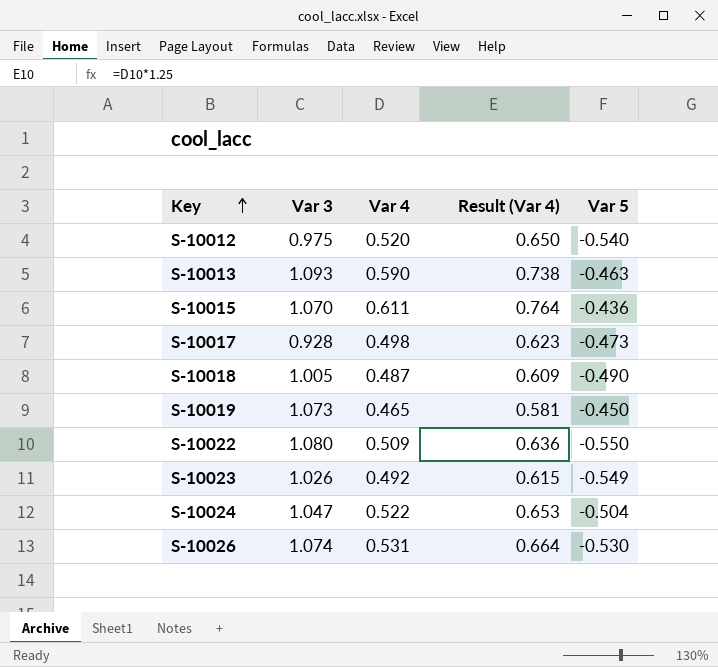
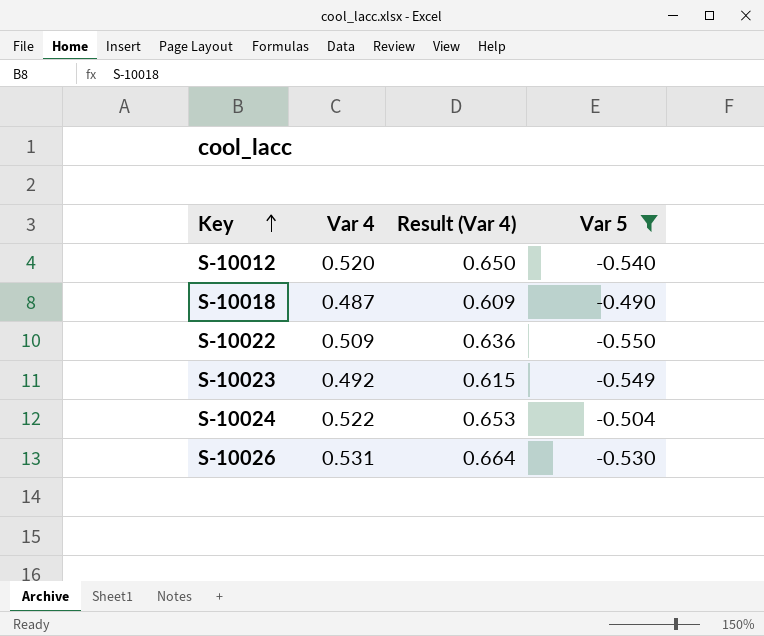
filter: none -> Var 5 <= -0.490
column Var 3 | position: 2 -> none

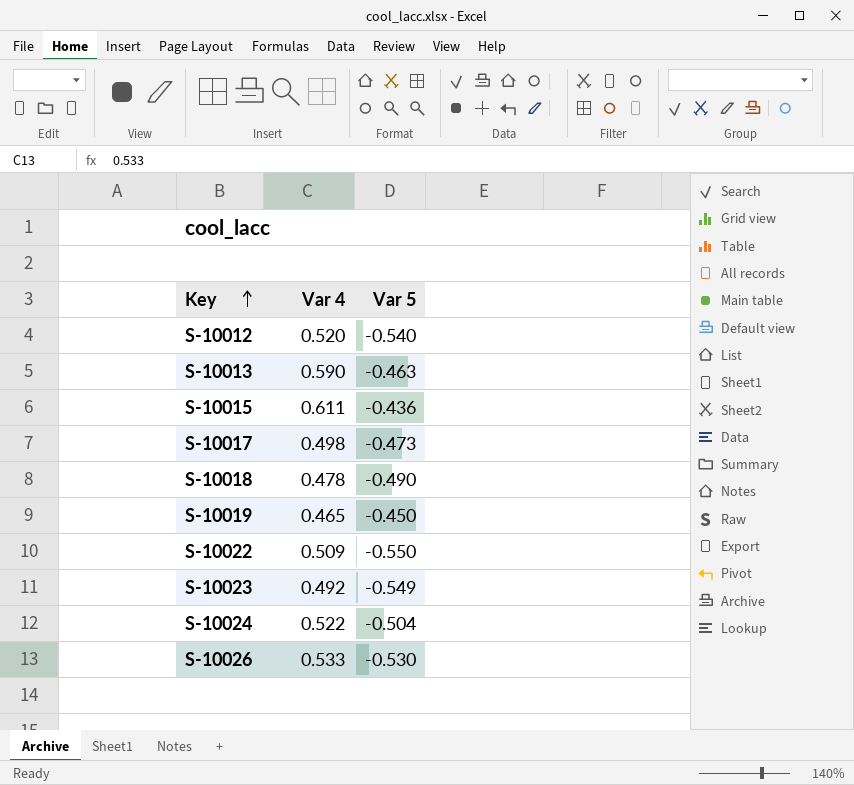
filter: Var 5 <= -0.490 -> none
column Result (Var 4) | formula: [Var 4] * 1.25 -> none
S-10018 | Var 4: 0.487 -> 0.478
S-10026 | Var 4: 0.531 -> 0.533

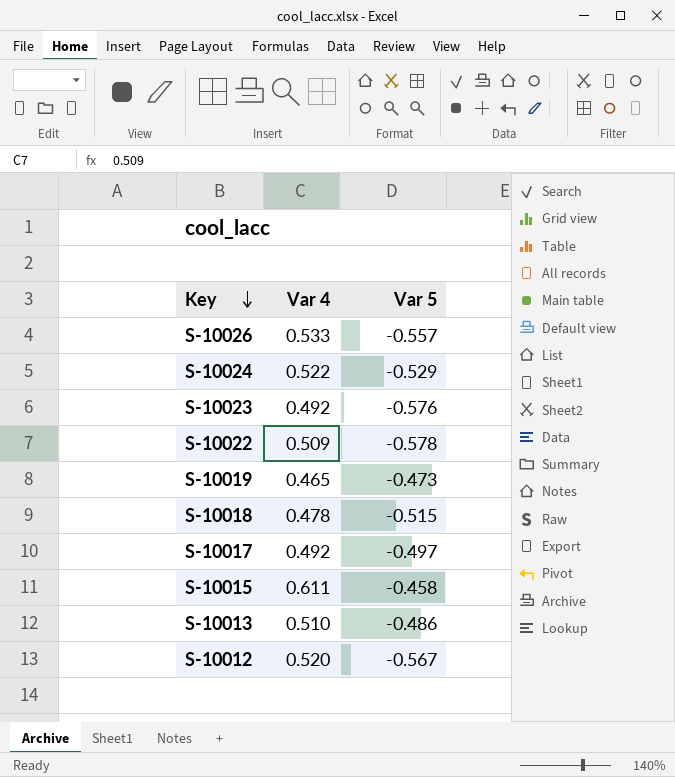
row order: Key ascending -> Key descending
S-10026 | Var 5: -0.530 -> -0.557
S-10024 | Var 5: -0.504 -> -0.529
S-10023 | Var 5: -0.549 -> -0.576
S-10022 | Var 5: -0.550 -> -0.578
S-10019 | Var 5: -0.450 -> -0.473
S-10018 | Var 5: -0.490 -> -0.515
S-10017 | Var 4: 0.498 -> 0.492
S-10017 | Var 5: -0.473 -> -0.497
S-10015 | Var 5: -0.436 -> -0.458
S-10013 | Var 4: 0.590 -> 0.510
S-10013 | Var 5: -0.463 -> -0.486
S-10012 | Var 5: -0.540 -> -0.567

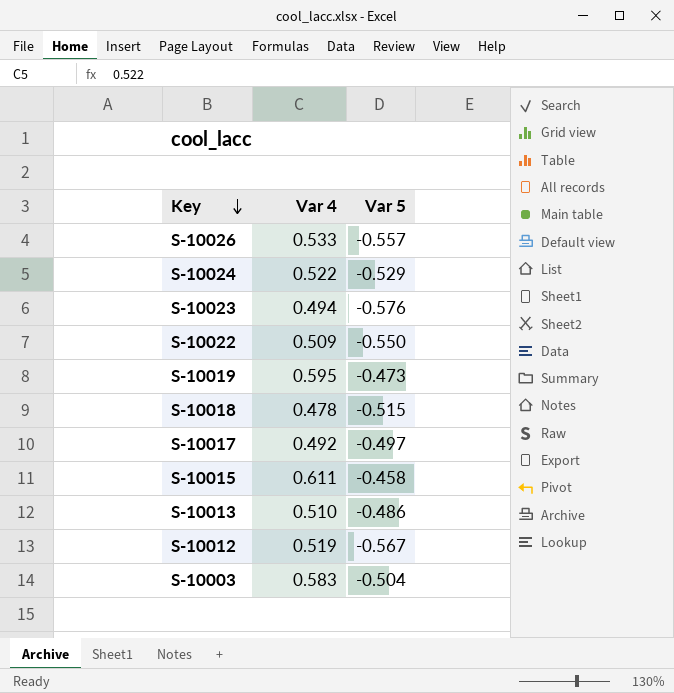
S-10023 | Var 4: 0.492 -> 0.494
S-10022 | Var 5: -0.578 -> -0.550
S-10019 | Var 4: 0.465 -> 0.595
S-10012 | Var 4: 0.520 -> 0.519
row S-10003: none -> 0.583 | -0.504

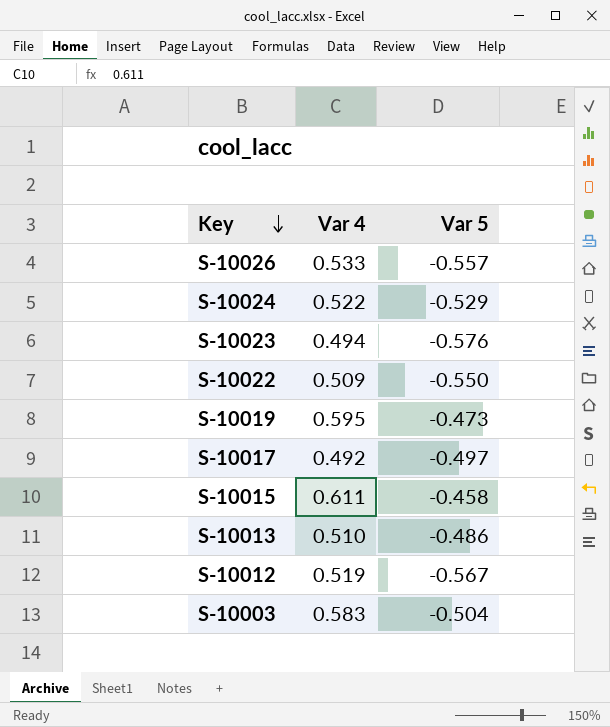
row S-10018: 0.478 | -0.515 -> none

